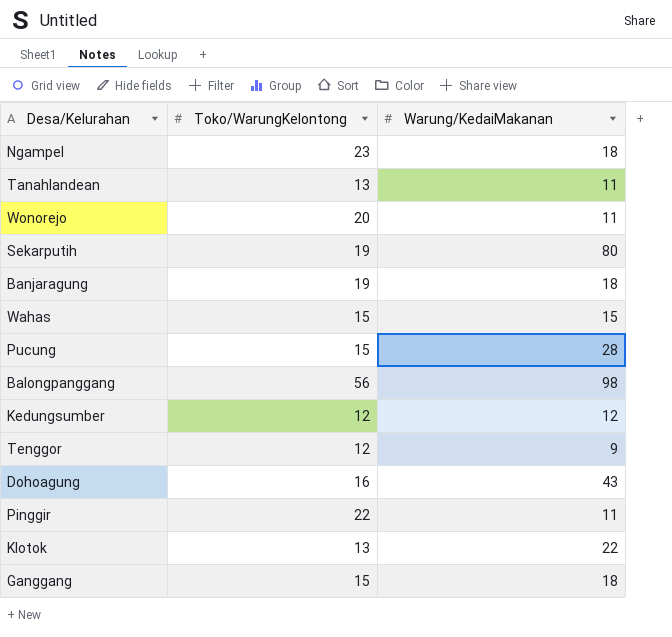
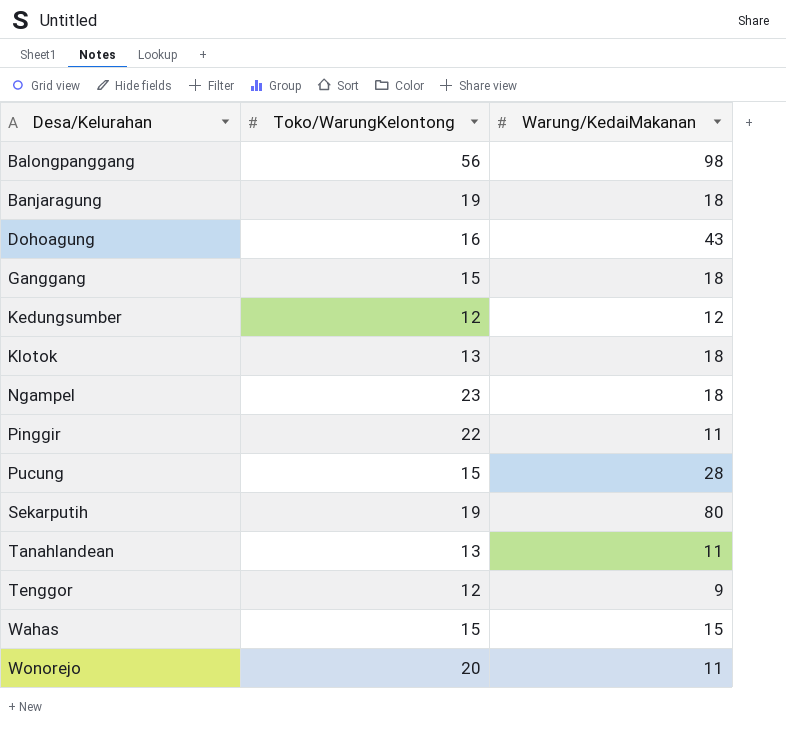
row order: none -> Desa/Kelurahan ascending
Klotok | Warung/KedaiMakanan: 22 -> 18

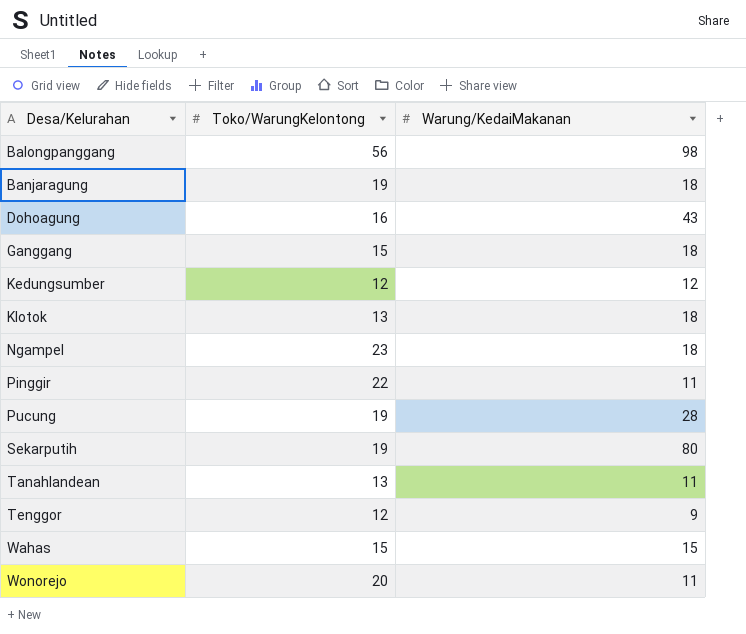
Pucung | Toko/WarungKelontong: 15 -> 19

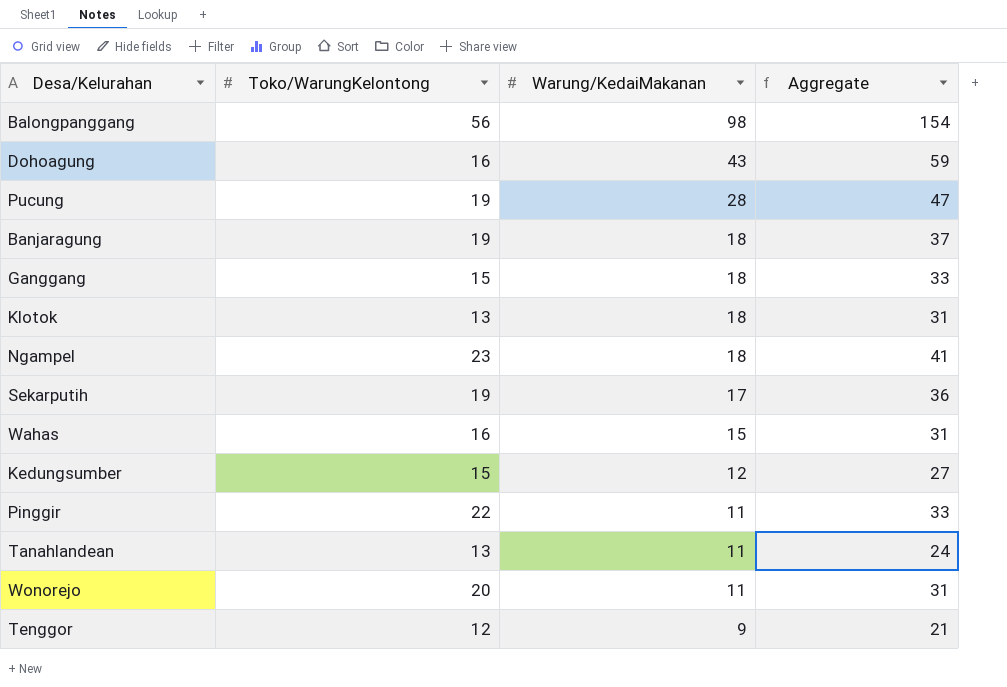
row order: Desa/Kelurahan ascending -> Warung/KedaiMakanan descending
column Aggregate | formula: none -> [Toko/WarungKelontong] + [Warung/KedaiMakanan]
Sekarputih | Warung/KedaiMakanan: 80 -> 17
Wahas | Toko/WarungKelontong: 15 -> 16
Kedungsumber | Toko/WarungKelontong: 12 -> 15

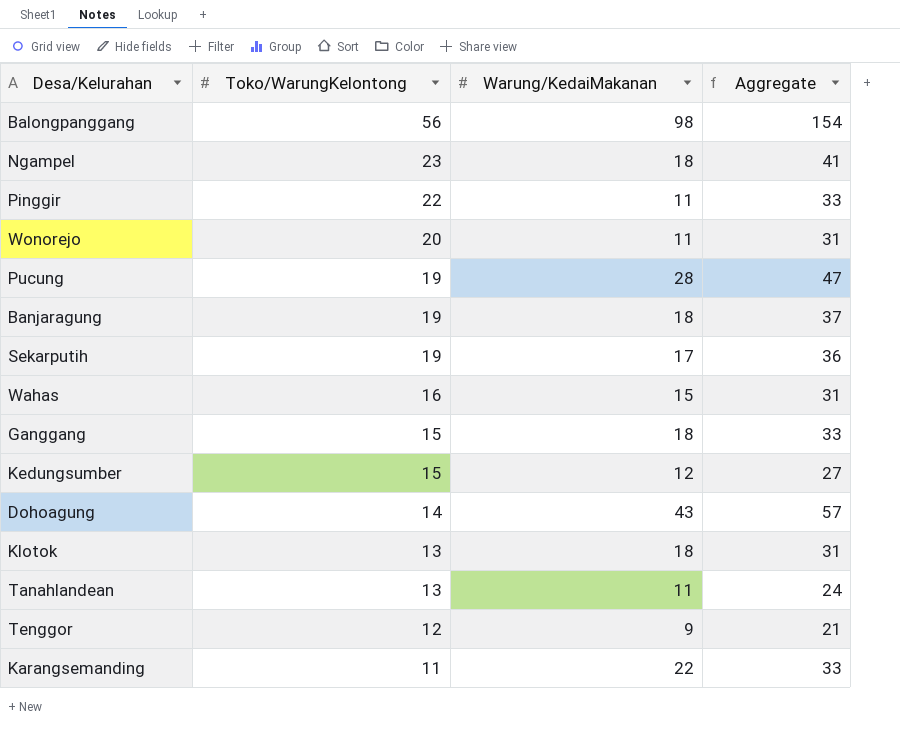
row order: Warung/KedaiMakanan descending -> Toko/WarungKelontong descending
Dohoagung | Toko/WarungKelontong: 16 -> 14
Dohoagung | Aggregate: 59 -> 57
row Karangsemanding: none -> 11 | 22 | 33

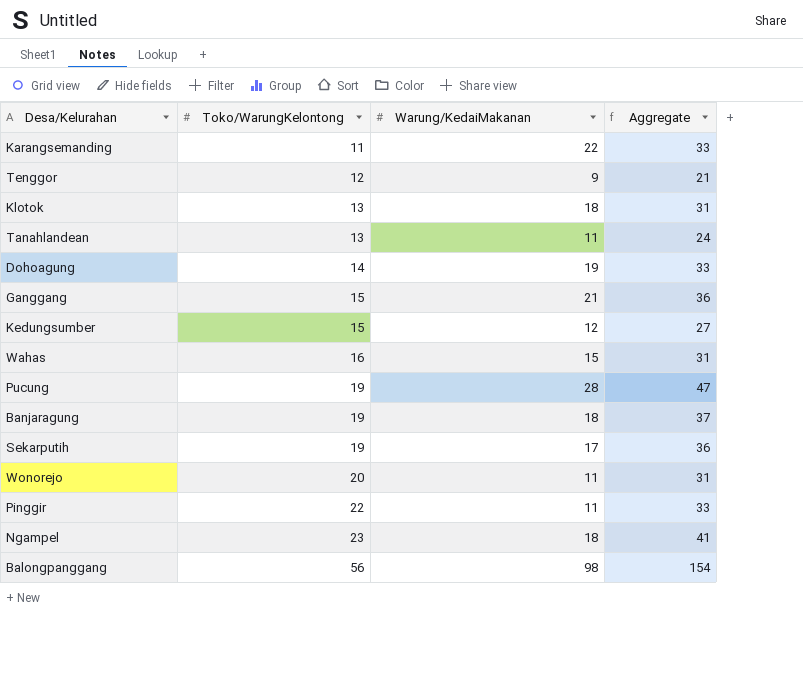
row order: Toko/WarungKelontong descending -> Toko/WarungKelontong ascending
Dohoagung | Warung/KedaiMakanan: 43 -> 19
Dohoagung | Aggregate: 57 -> 33
Ganggang | Warung/KedaiMakanan: 18 -> 21
Ganggang | Aggregate: 33 -> 36

